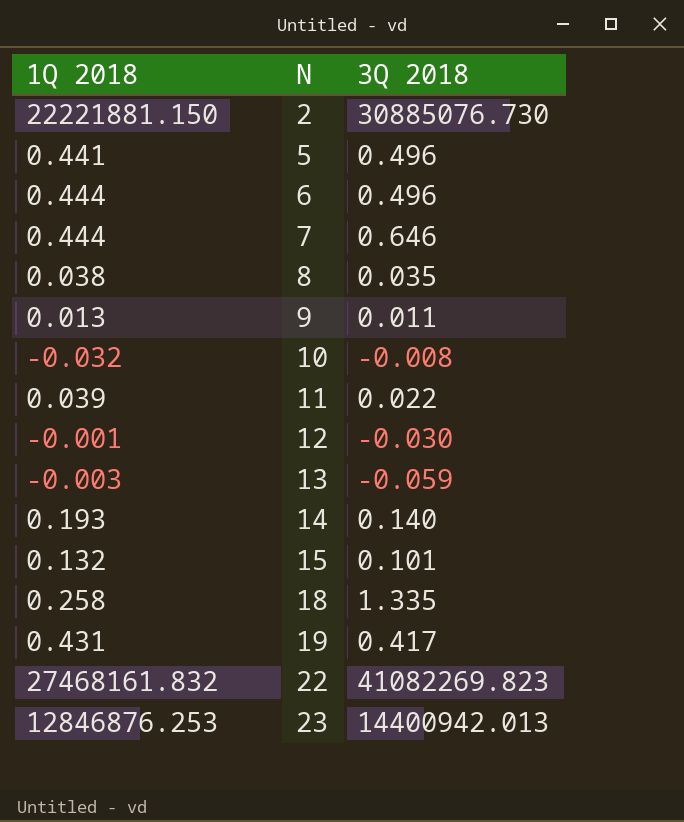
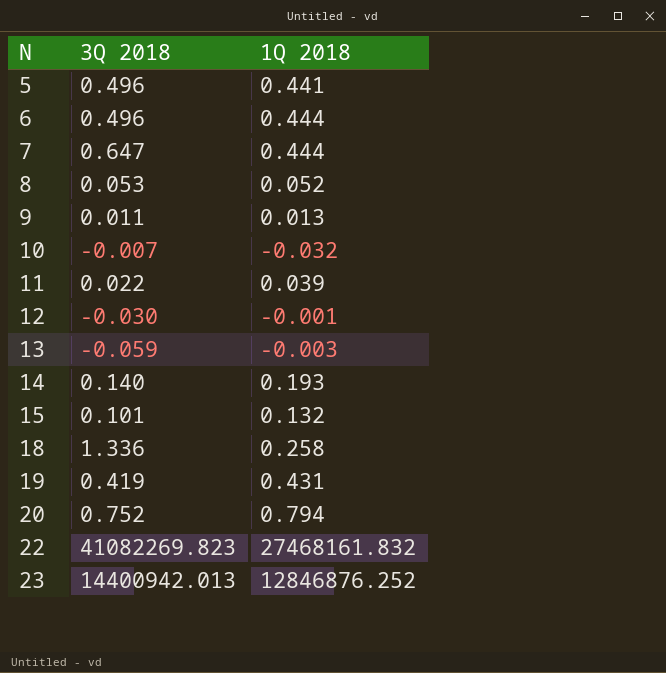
column 1Q 2018 | position: 1 -> 3
row 2: 22221881.150 | 30885076.730 -> none
7 | 3Q 2018: 0.646 -> 0.647
8 | 3Q 2018: 0.035 -> 0.053
8 | 1Q 2018: 0.038 -> 0.052
10 | 3Q 2018: -0.008 -> -0.007
18 | 3Q 2018: 1.335 -> 1.336
19 | 3Q 2018: 0.417 -> 0.419
row 20: none -> 0.752 | 0.794
23 | 1Q 2018: 12846876.253 -> 12846876.252

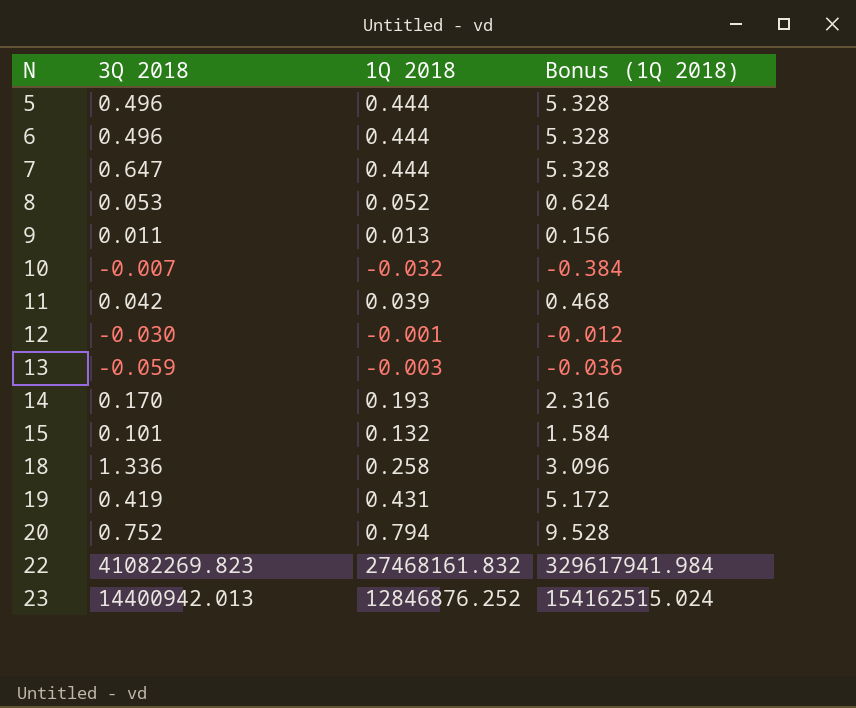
column Bonus (1Q 2018) | formula: none -> [1Q 2018] * 12
5 | 1Q 2018: 0.441 -> 0.444
11 | 3Q 2018: 0.022 -> 0.042
14 | 3Q 2018: 0.140 -> 0.170

